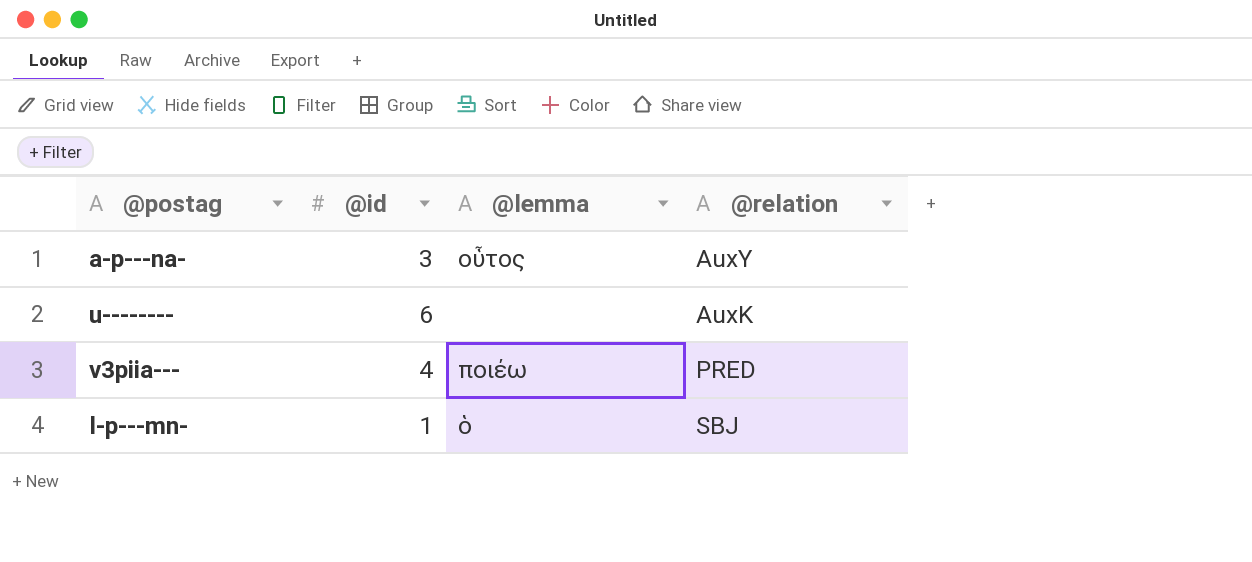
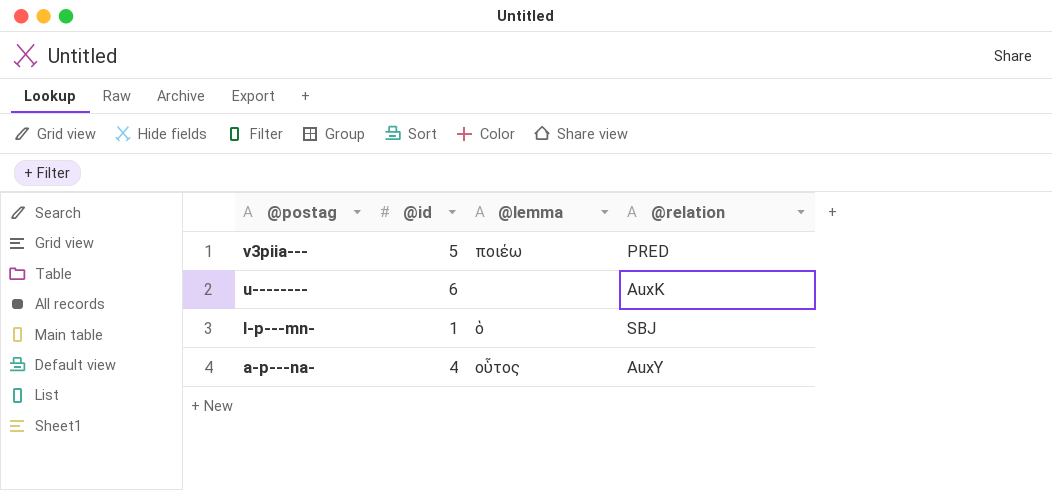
row order: none -> @postag descending
v3piia--- | @id: 4 -> 5
a-p---na- | @id: 3 -> 4

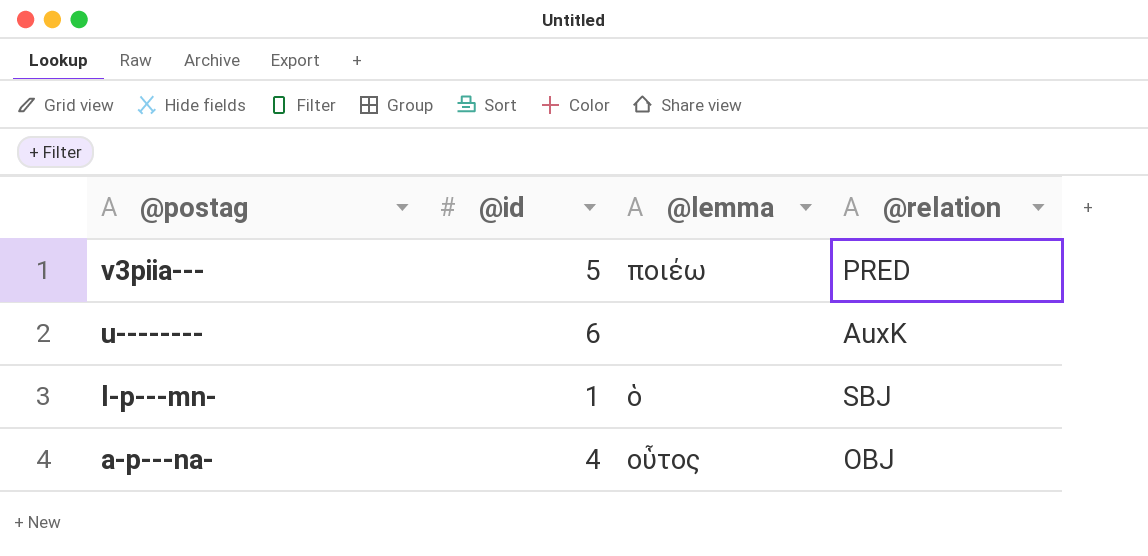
a-p---na- | @relation: AuxY -> OBJ

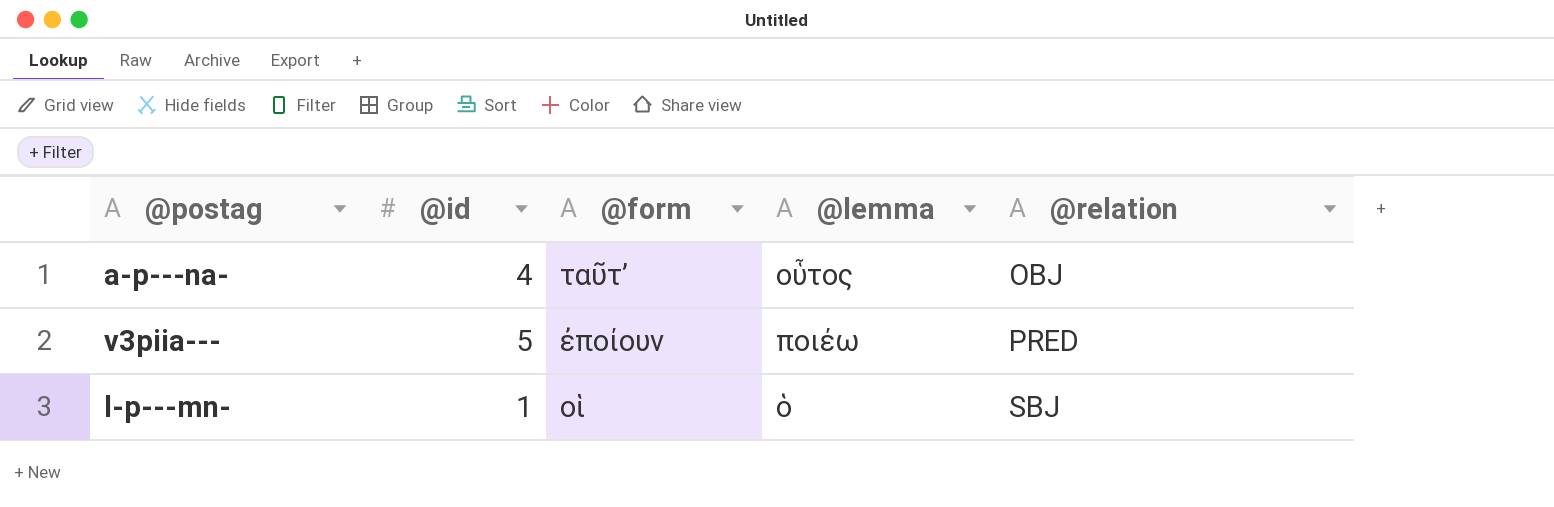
row order: @postag descending -> @relation ascending
column @form | position: none -> 3
row u--------: 6 | none | AuxK -> none

